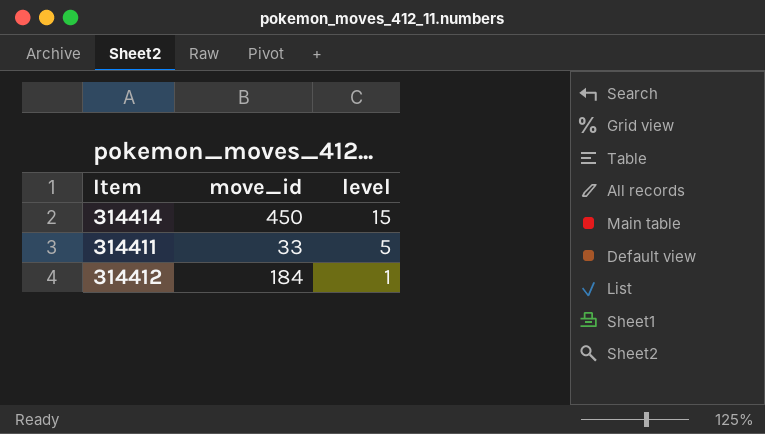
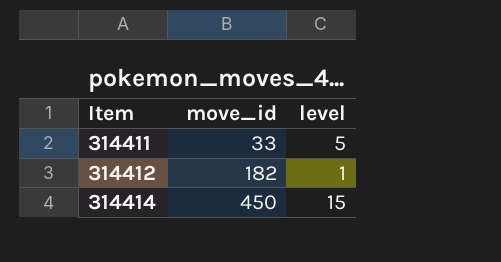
row order: level descending -> Item ascending
314412 | move_id: 184 -> 182

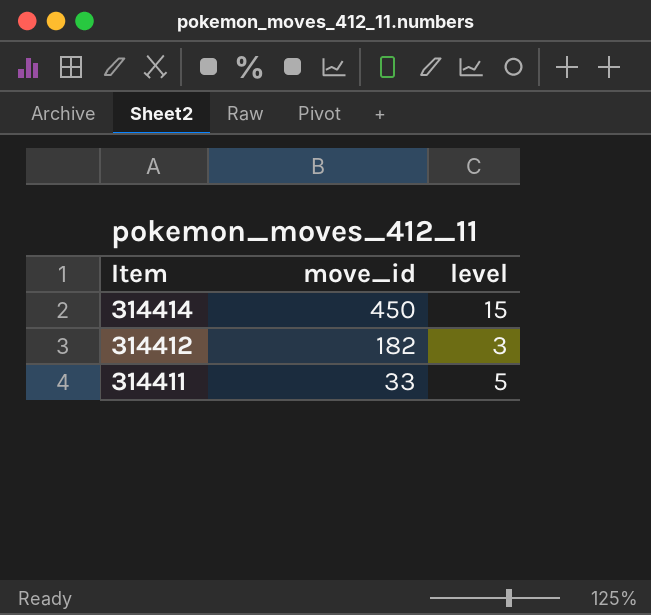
row order: Item ascending -> Item descending
314412 | level: 1 -> 3

